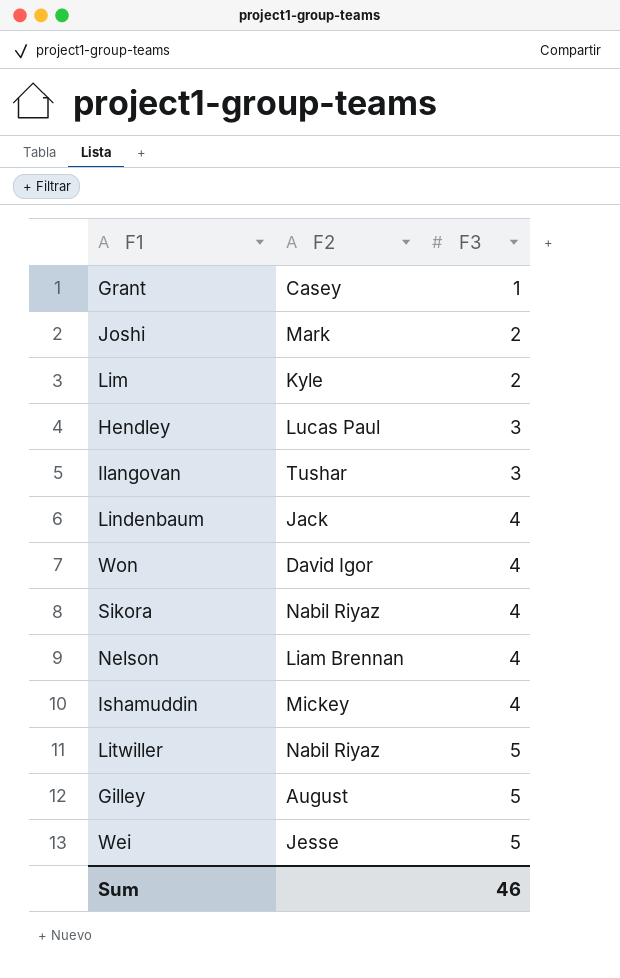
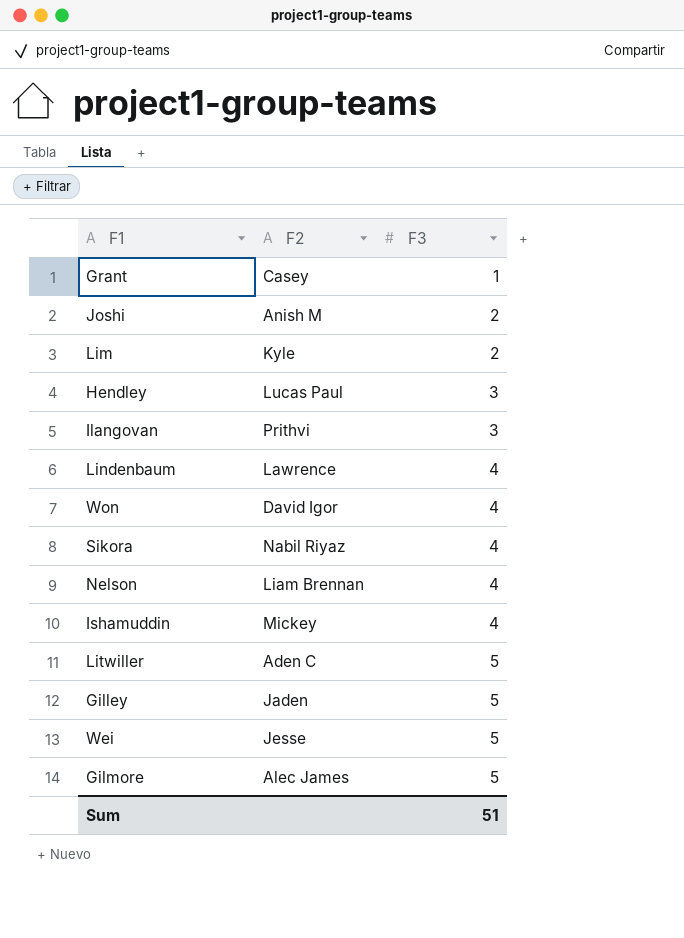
Joshi | F2: Mark -> Anish M
Ilangovan | F2: Tushar -> Prithvi
Lindenbaum | F2: Jack -> Lawrence
Litwiller | F2: Nabil Riyaz -> Aden C
Gilley | F2: August -> Jaden
row Gilmore: none -> Alec James | 5
Sum | F3: 46 -> 51

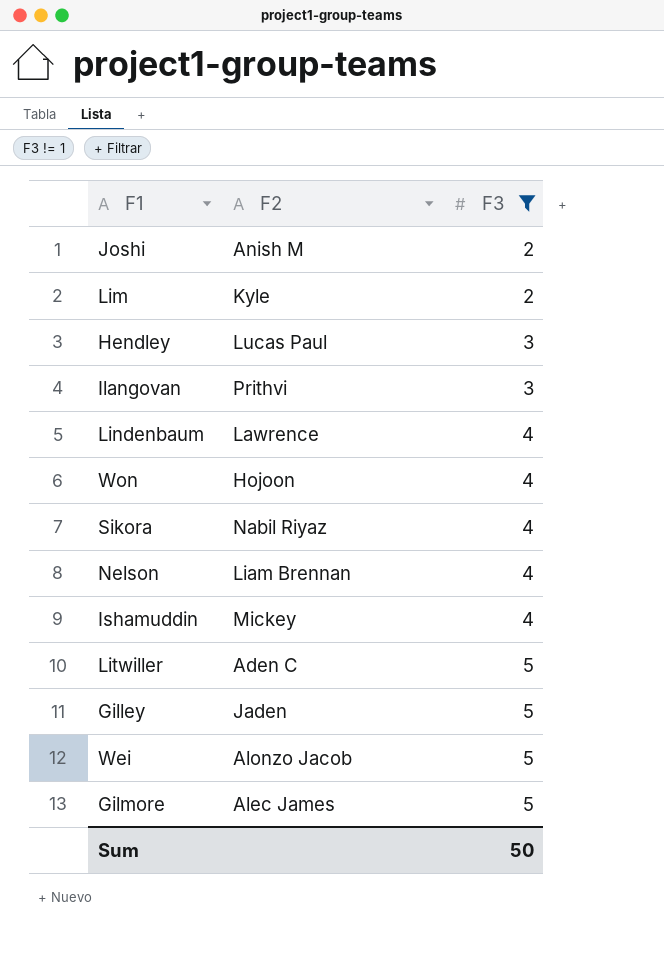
filter: none -> F3 != 1
Won | F2: David Igor -> Hojoon
Wei | F2: Jesse -> Alonzo Jacob
Sum | F3: 51 -> 50

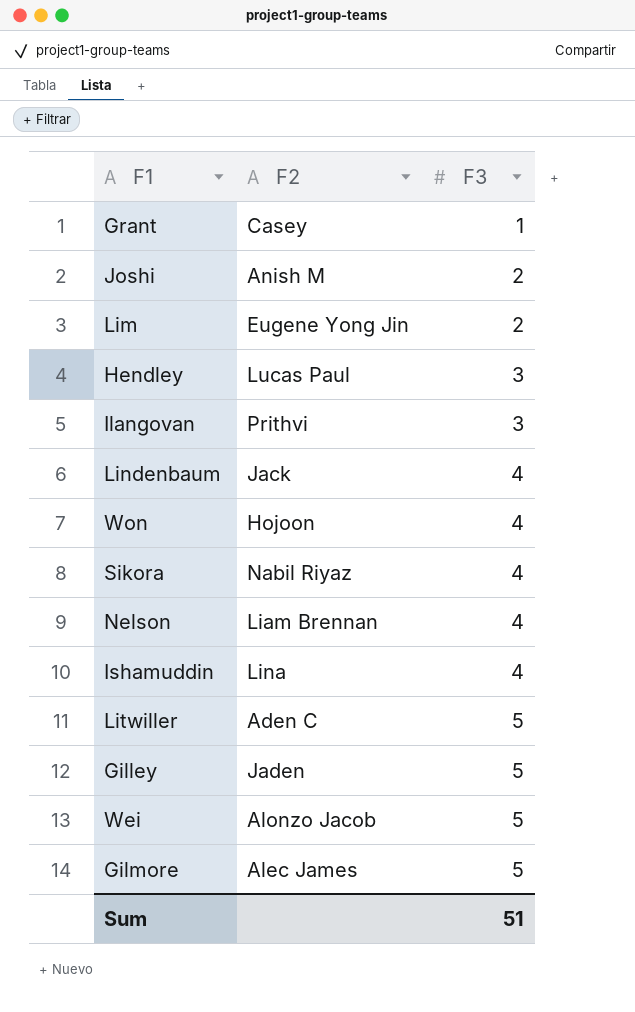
filter: F3 != 1 -> none
Lim | F2: Kyle -> Eugene Yong Jin
Lindenbaum | F2: Lawrence -> Jack
Ishamuddin | F2: Mickey -> Lina
Sum | F3: 50 -> 51

